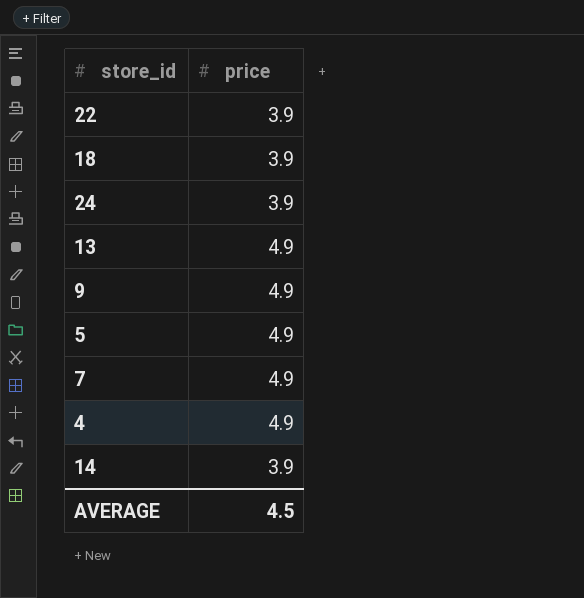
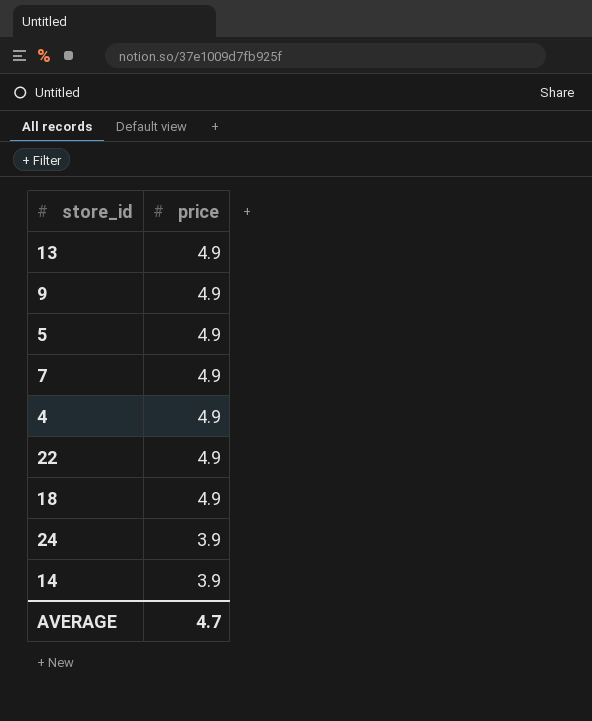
row order: none -> price descending
22 | price: 3.9 -> 4.9
18 | price: 3.9 -> 4.9
AVERAGE | price: 4.5 -> 4.7

